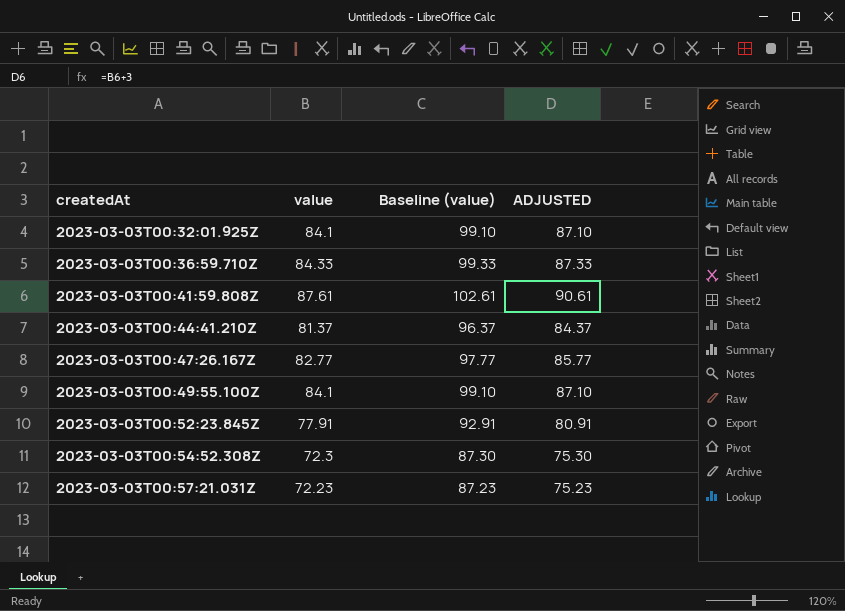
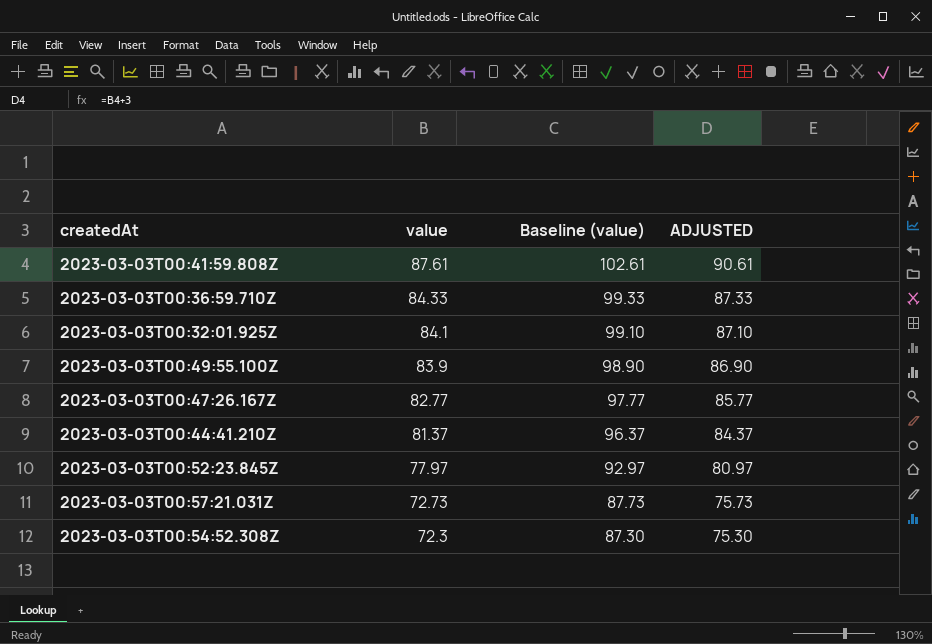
row order: createdAt ascending -> value descending
2023-03-03T00:49:55.100Z | value: 84.1 -> 83.9
2023-03-03T00:49:55.100Z | Baseline (value): 99.10 -> 98.90
2023-03-03T00:49:55.100Z | ADJUSTED: 87.10 -> 86.90
2023-03-03T00:52:23.845Z | value: 77.91 -> 77.97
2023-03-03T00:52:23.845Z | Baseline (value): 92.91 -> 92.97
2023-03-03T00:52:23.845Z | ADJUSTED: 80.91 -> 80.97
2023-03-03T00:57:21.031Z | value: 72.23 -> 72.73
2023-03-03T00:57:21.031Z | Baseline (value): 87.23 -> 87.73
2023-03-03T00:57:21.031Z | ADJUSTED: 75.23 -> 75.73

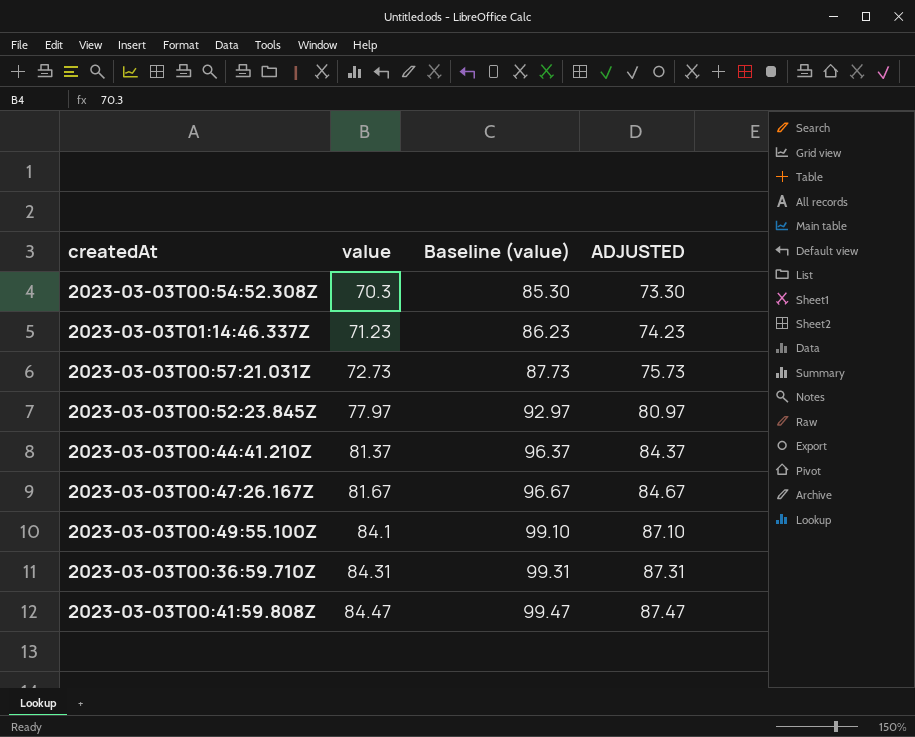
row order: value descending -> value ascending
row 2023-03-03T00:32:01.925Z: 84.1 | 99.10 | 87.10 -> none
2023-03-03T00:54:52.308Z | value: 72.3 -> 70.3
2023-03-03T00:54:52.308Z | Baseline (value): 87.30 -> 85.30
2023-03-03T00:54:52.308Z | ADJUSTED: 75.30 -> 73.30
row 2023-03-03T01:14:46.337Z: none -> 71.23 | 86.23 | 74.23
2023-03-03T00:47:26.167Z | value: 82.77 -> 81.67
2023-03-03T00:47:26.167Z | Baseline (value): 97.77 -> 96.67
2023-03-03T00:47:26.167Z | ADJUSTED: 85.77 -> 84.67
2023-03-03T00:49:55.100Z | value: 83.9 -> 84.1
2023-03-03T00:49:55.100Z | Baseline (value): 98.90 -> 99.10
2023-03-03T00:49:55.100Z | ADJUSTED: 86.90 -> 87.10
2023-03-03T00:36:59.710Z | value: 84.33 -> 84.31
2023-03-03T00:36:59.710Z | Baseline (value): 99.33 -> 99.31
2023-03-03T00:36:59.710Z | ADJUSTED: 87.33 -> 87.31
2023-03-03T00:41:59.808Z | value: 87.61 -> 84.47
2023-03-03T00:41:59.808Z | Baseline (value): 102.61 -> 99.47
2023-03-03T00:41:59.808Z | ADJUSTED: 90.61 -> 87.47

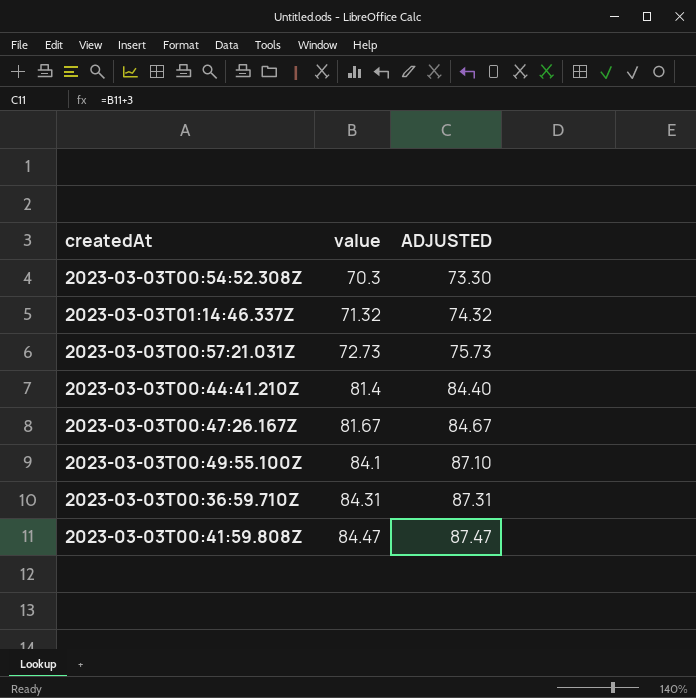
column Baseline (value) | formula: [value] + 15 -> none
row 2023-03-03T00:52:23.845Z: 77.97 | 92.97 | 80.97 -> none
2023-03-03T01:14:46.337Z | value: 71.23 -> 71.32
2023-03-03T01:14:46.337Z | ADJUSTED: 74.23 -> 74.32
2023-03-03T00:44:41.210Z | value: 81.37 -> 81.4
2023-03-03T00:44:41.210Z | ADJUSTED: 84.37 -> 84.40

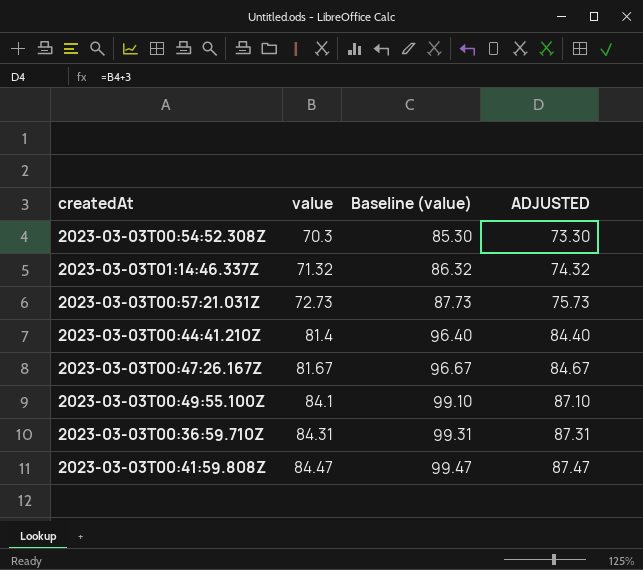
column Baseline (value) | formula: none -> [value] + 15

